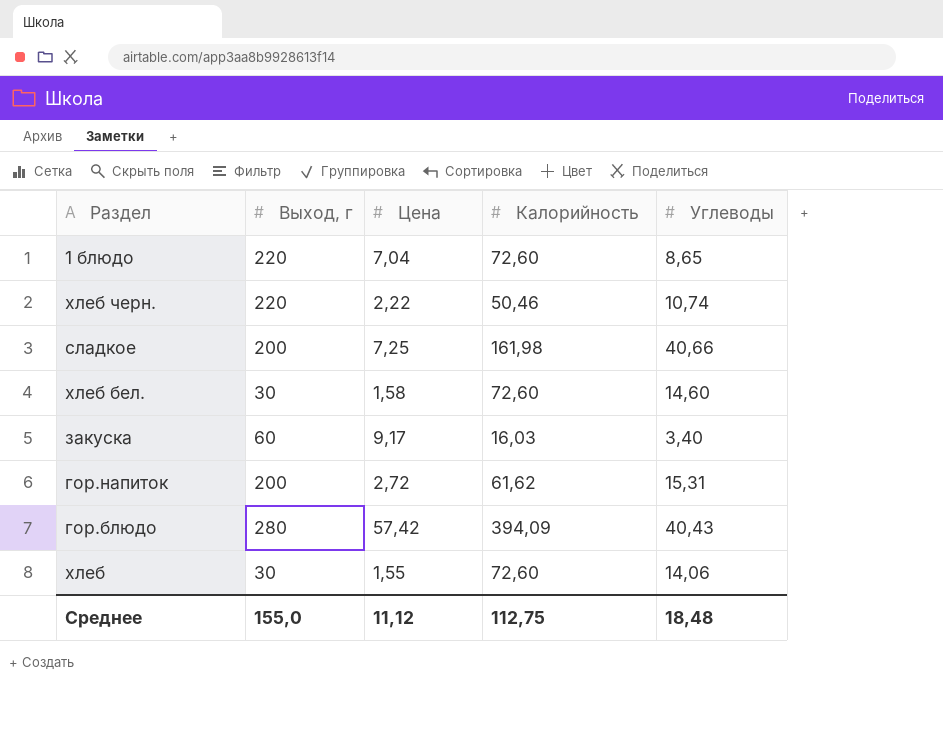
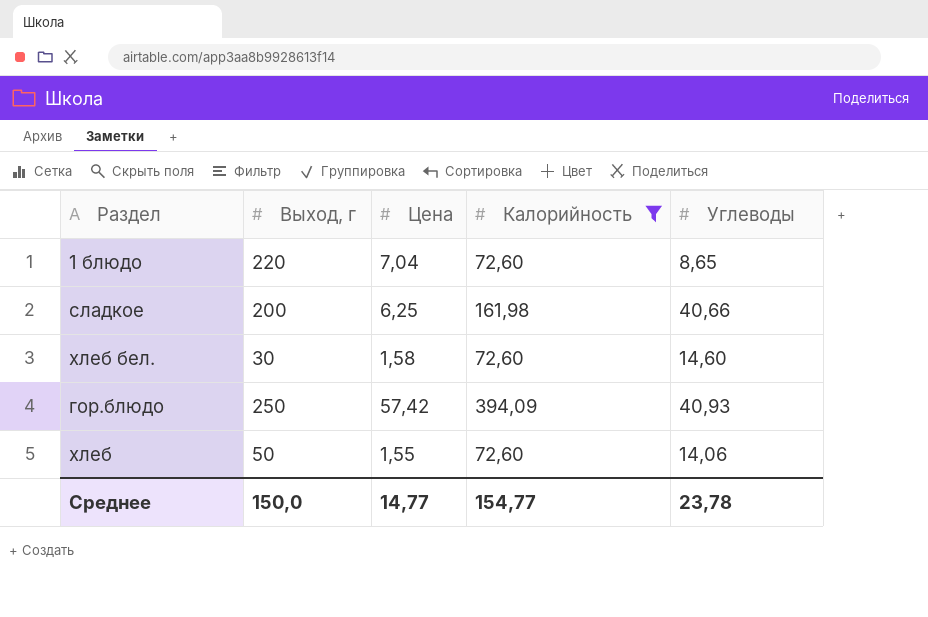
filter: none -> Калорийность >= 72,60
сладкое | Цена: 7,25 -> 6,25
гор.блюдо | Выход, г: 280 -> 250
гор.блюдо | Углеводы: 40,43 -> 40,93
хлеб | Выход, г: 30 -> 50
Среднее | Выход, г: 155,0 -> 150,0
Среднее | Цена: 11,12 -> 14,77
Среднее | Калорийность: 112,75 -> 154,77
Среднее | Углеводы: 18,48 -> 23,78

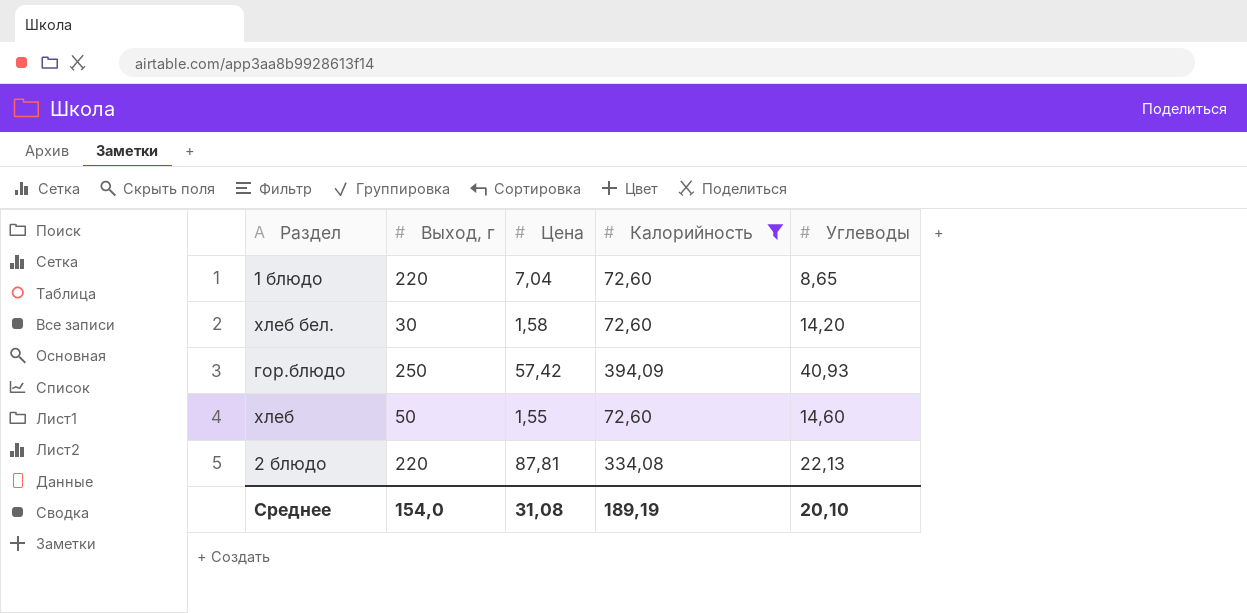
row сладкое: 200 | 6,25 | 161,98 | 40,66 -> none
хлеб бел. | Углеводы: 14,60 -> 14,20
хлеб | Углеводы: 14,06 -> 14,60
row 2 блюдо: none -> 220 | 87,81 | 334,08 | 22,13
Среднее | Выход, г: 150,0 -> 154,0
Среднее | Цена: 14,77 -> 31,08
Среднее | Калорийность: 154,77 -> 189,19
Среднее | Углеводы: 23,78 -> 20,10

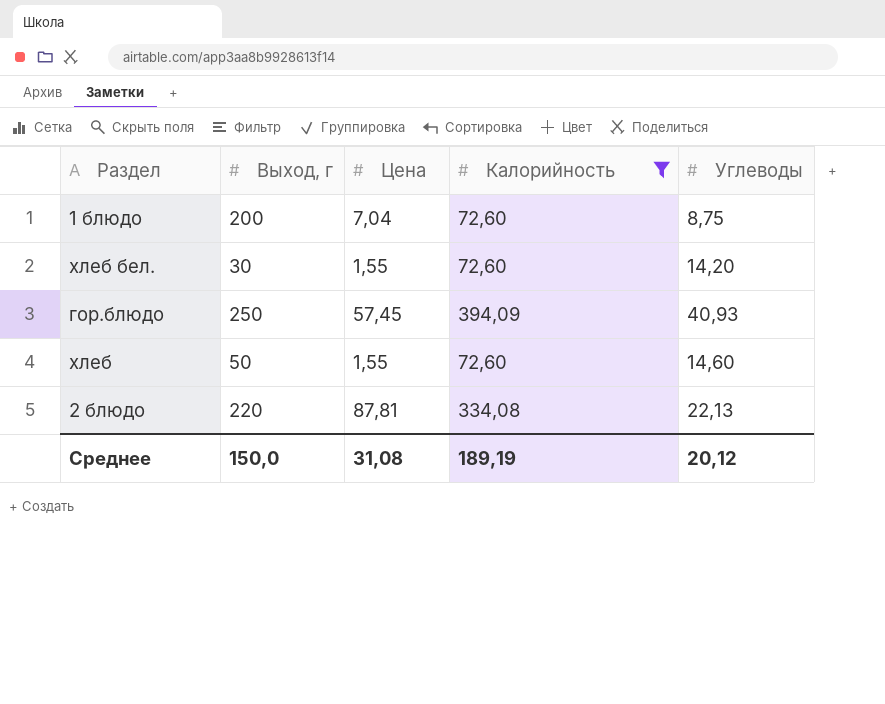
1 блюдо | Выход, г: 220 -> 200
1 блюдо | Углеводы: 8,65 -> 8,75
хлеб бел. | Цена: 1,58 -> 1,55
гор.блюдо | Цена: 57,42 -> 57,45
Среднее | Выход, г: 154,0 -> 150,0
Среднее | Углеводы: 20,10 -> 20,12

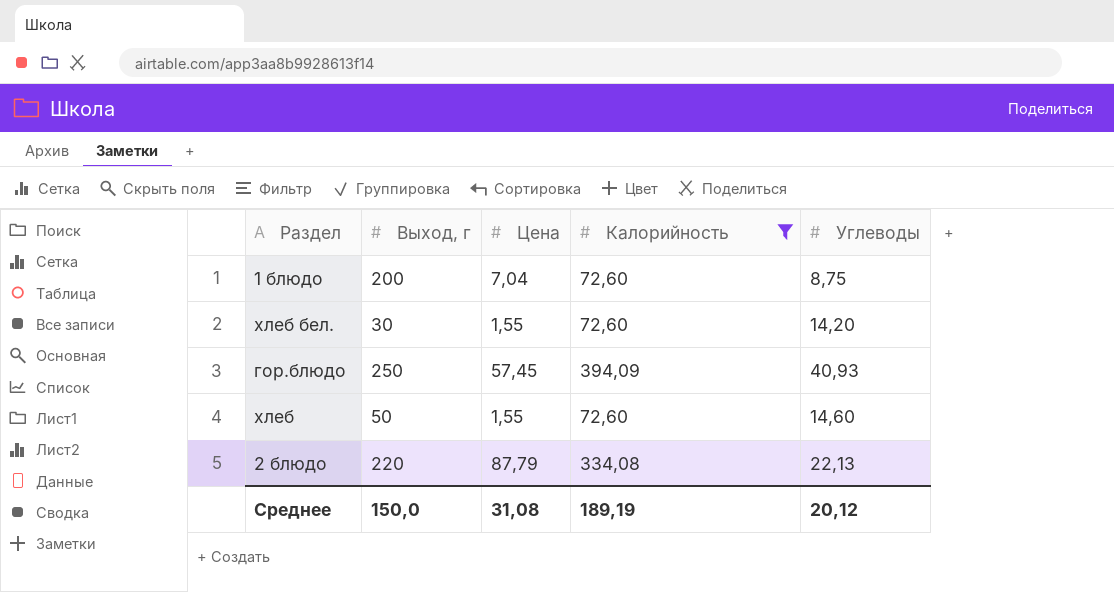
2 блюдо | Цена: 87,81 -> 87,79

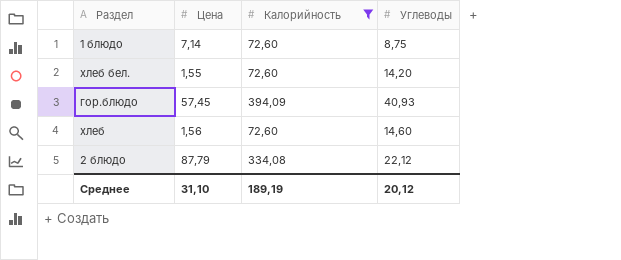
column Выход, г | position: 2 -> none
1 блюдо | Цена: 7,04 -> 7,14
хлеб | Цена: 1,55 -> 1,56
2 блюдо | Углеводы: 22,13 -> 22,12
Среднее | Цена: 31,08 -> 31,10

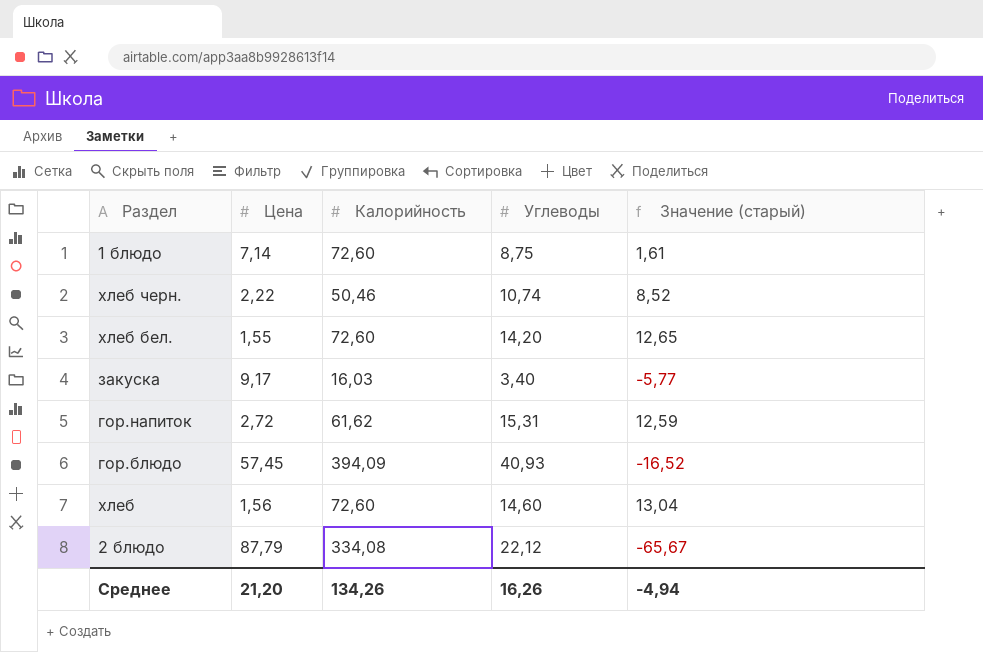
filter: Калорийность >= 72,60 -> none
column Значение (старый) | formula: none -> [Углеводы] - [Цена]
Среднее | Цена: 31,10 -> 21,20
Среднее | Калорийность: 189,19 -> 134,26
Среднее | Углеводы: 20,12 -> 16,26

